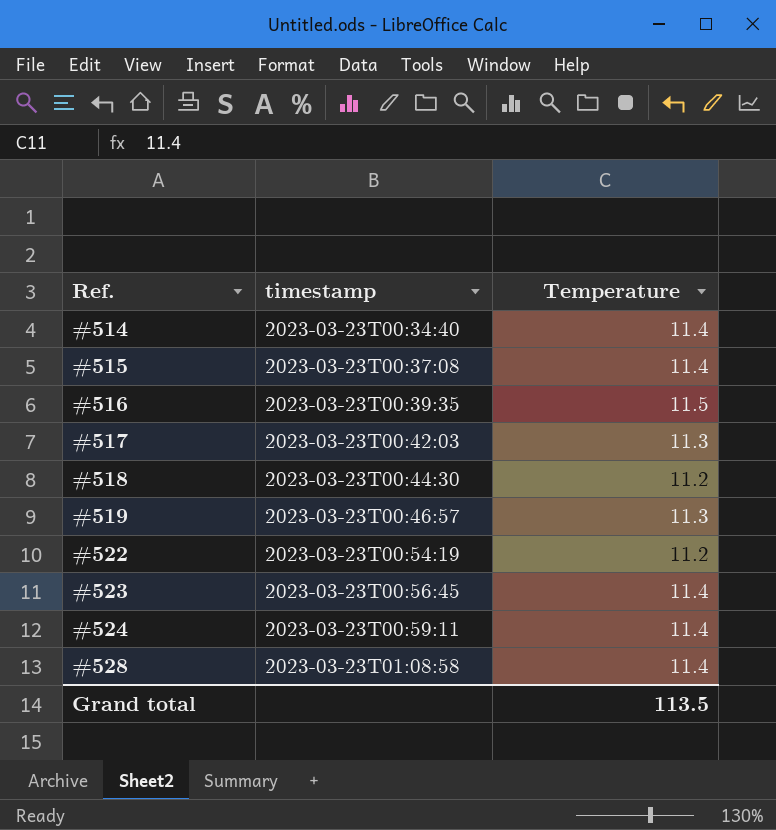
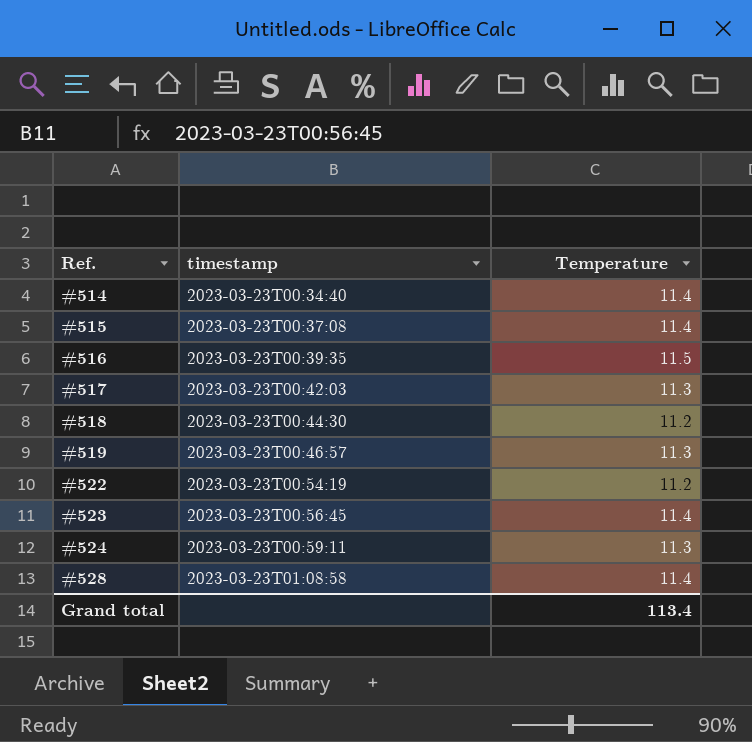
#524 | Temperature: 11.4 -> 11.3
Grand total | Temperature: 113.5 -> 113.4

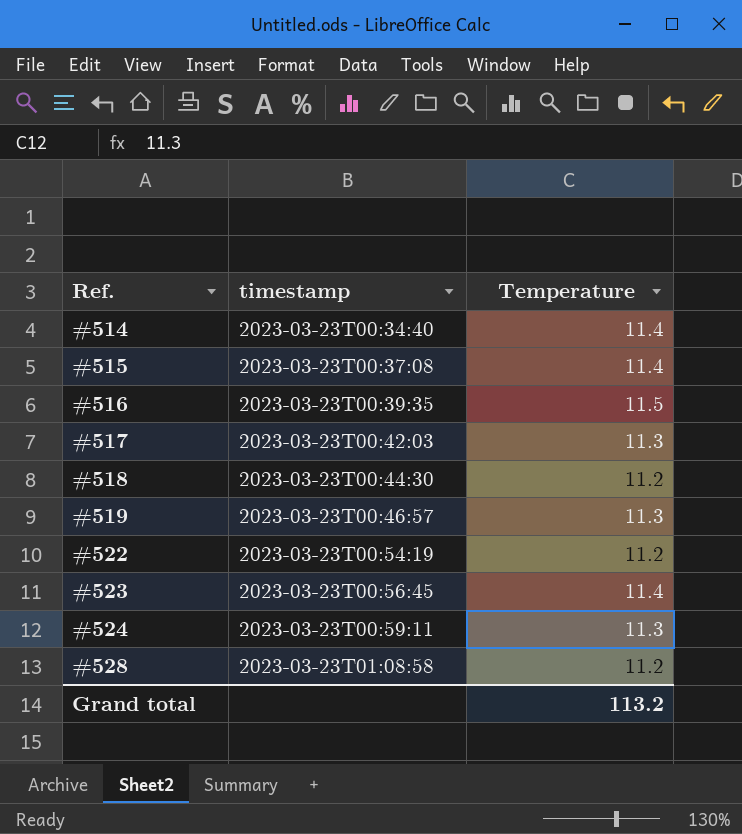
#528 | Temperature: 11.4 -> 11.2
Grand total | Temperature: 113.4 -> 113.2

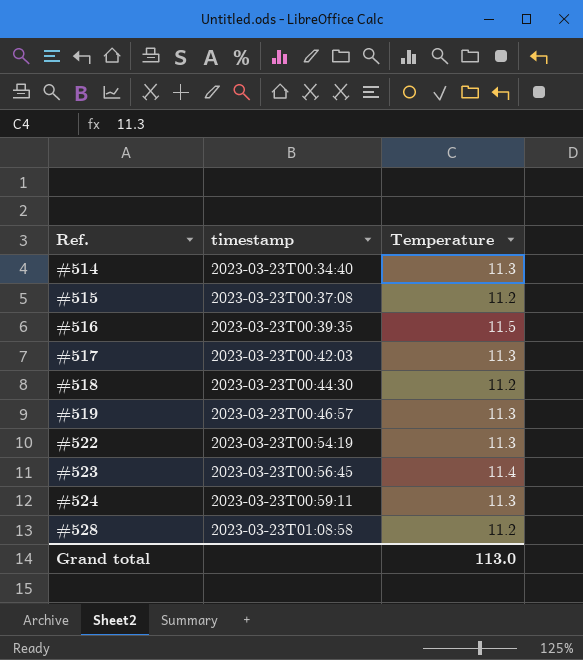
#514 | Temperature: 11.4 -> 11.3
#515 | Temperature: 11.4 -> 11.2
#522 | Temperature: 11.2 -> 11.3
Grand total | Temperature: 113.2 -> 113.0

